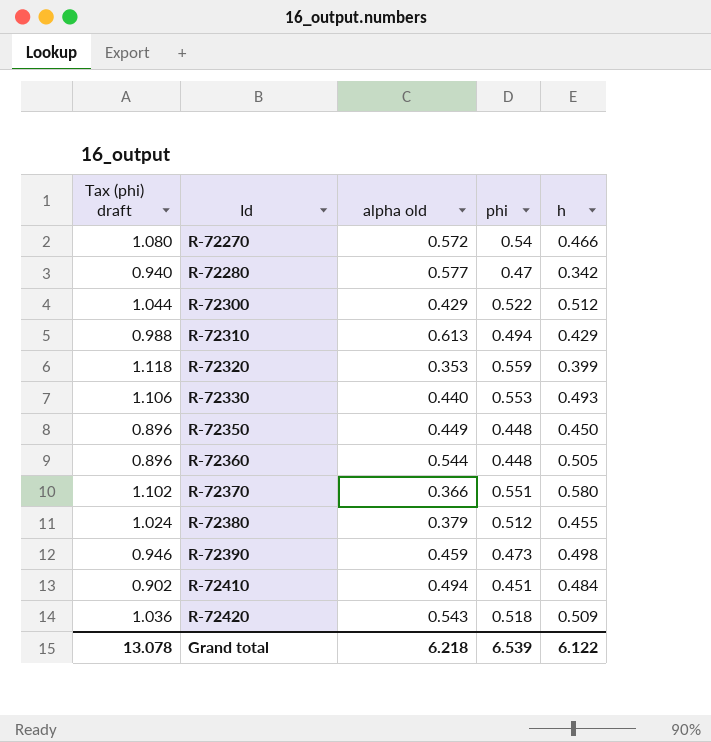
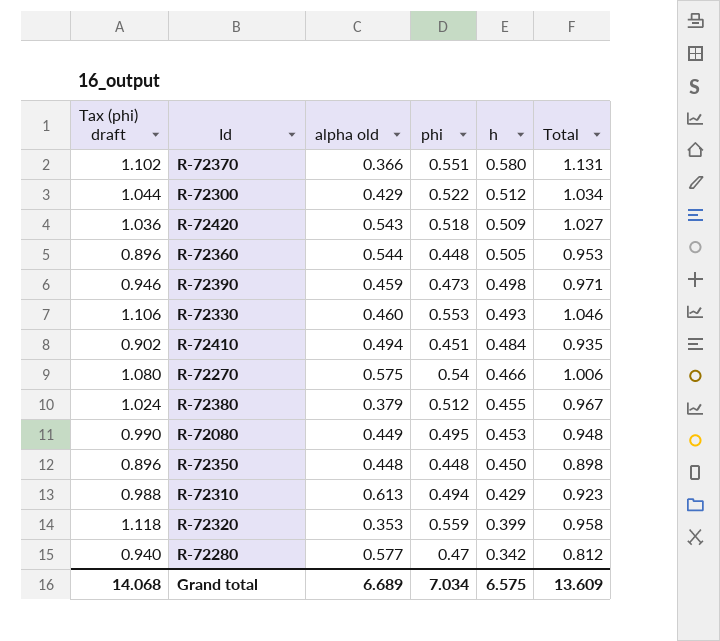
row order: Id ascending -> h descending
column Total | formula: none -> [phi] + [h]
R-72330 | alpha old: 0.440 -> 0.460
R-72270 | alpha old: 0.572 -> 0.575
row R-72080: none -> 0.990 | 0.449 | 0.495 | 0.453 | 0.948
R-72350 | alpha old: 0.449 -> 0.448
Grand total | Tax (phi) draft: 13.078 -> 14.068
Grand total | alpha old: 6.218 -> 6.689
Grand total | phi: 6.539 -> 7.034
Grand total | h: 6.122 -> 6.575

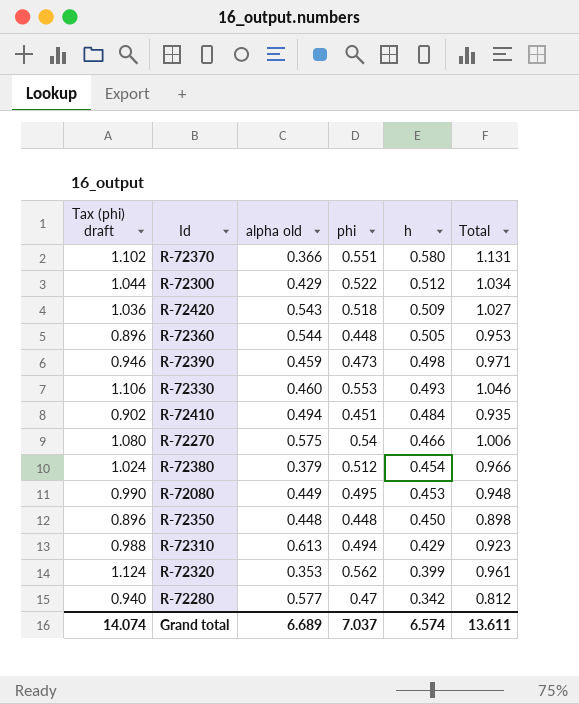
R-72380 | h: 0.455 -> 0.454
R-72380 | Total: 0.967 -> 0.966
R-72320 | Tax (phi) draft: 1.118 -> 1.124
R-72320 | phi: 0.559 -> 0.562
R-72320 | Total: 0.958 -> 0.961
Grand total | Tax (phi) draft: 14.068 -> 14.074
Grand total | phi: 7.034 -> 7.037
Grand total | h: 6.575 -> 6.574
Grand total | Total: 13.609 -> 13.611

